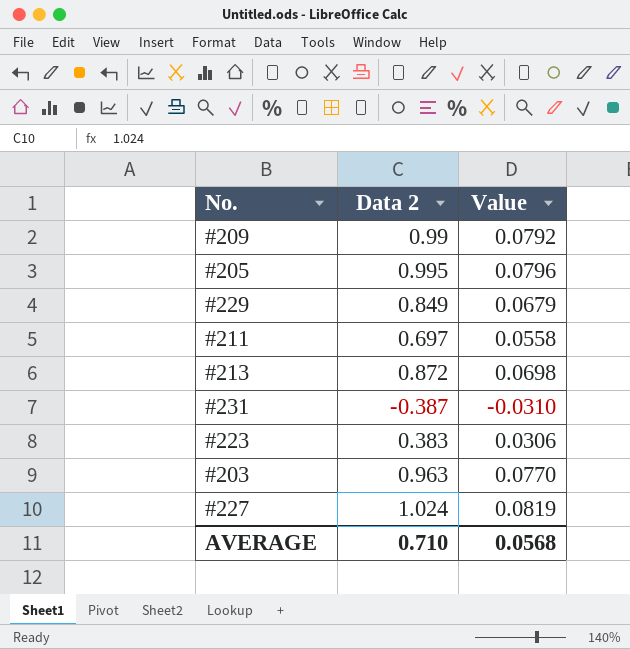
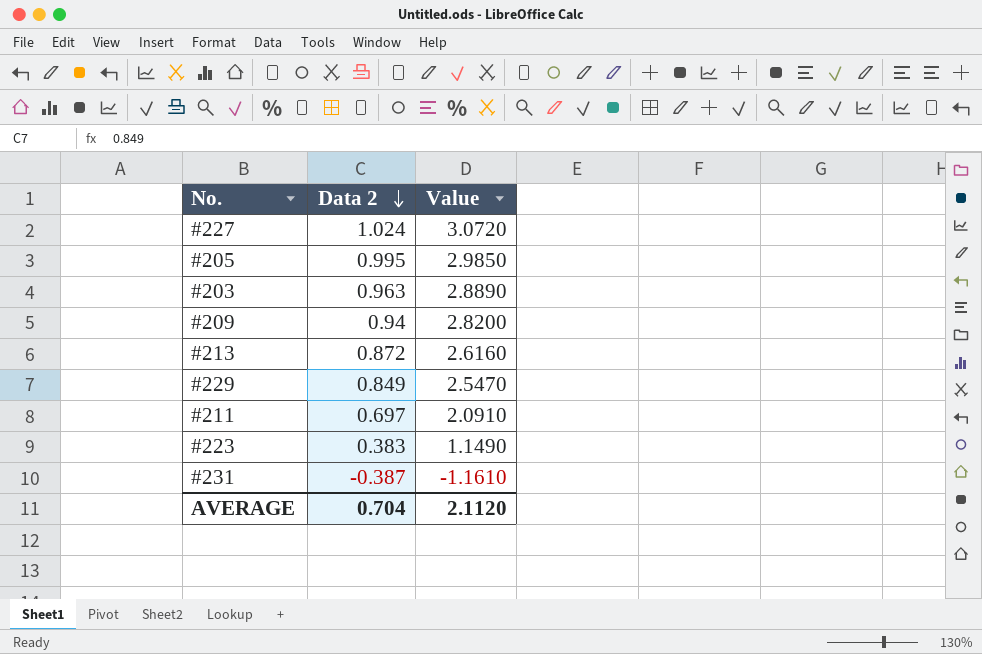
row order: none -> Data 2 descending
column Value | formula: [Data 2] * 0.08 -> [Data 2] * 3
#209 | Data 2: 0.99 -> 0.94
AVERAGE | Data 2: 0.710 -> 0.704
AVERAGE | Value: 0.0568 -> 2.1120

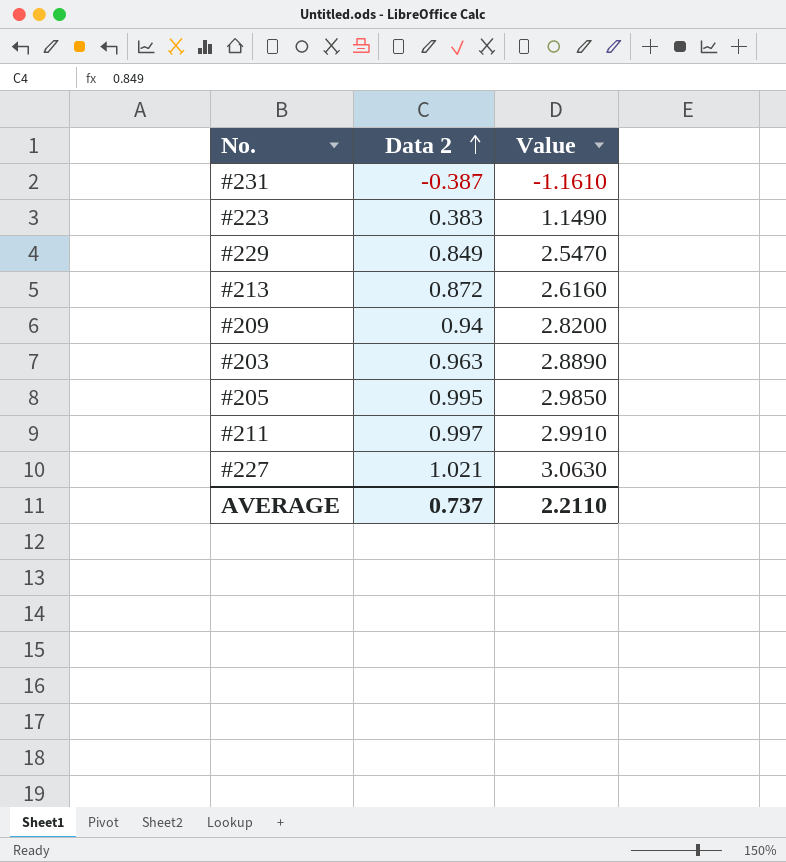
row order: Data 2 descending -> Data 2 ascending
#211 | Data 2: 0.697 -> 0.997
#211 | Value: 2.0910 -> 2.9910
#227 | Data 2: 1.024 -> 1.021
#227 | Value: 3.0720 -> 3.0630
AVERAGE | Data 2: 0.704 -> 0.737
AVERAGE | Value: 2.1120 -> 2.2110

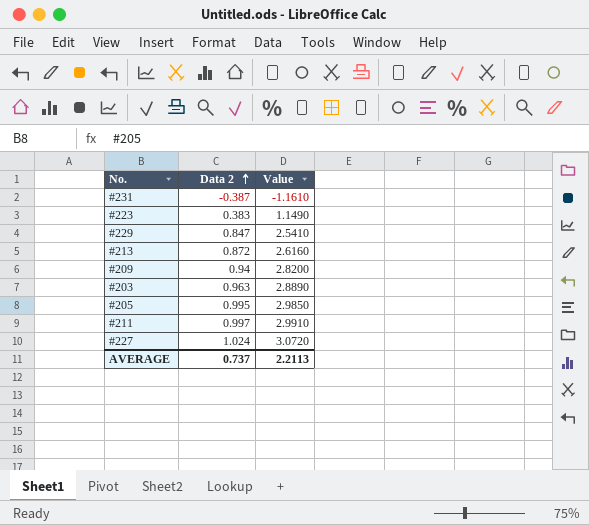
#229 | Data 2: 0.849 -> 0.847
#229 | Value: 2.5470 -> 2.5410
#227 | Data 2: 1.021 -> 1.024
#227 | Value: 3.0630 -> 3.0720
AVERAGE | Value: 2.2110 -> 2.2113

